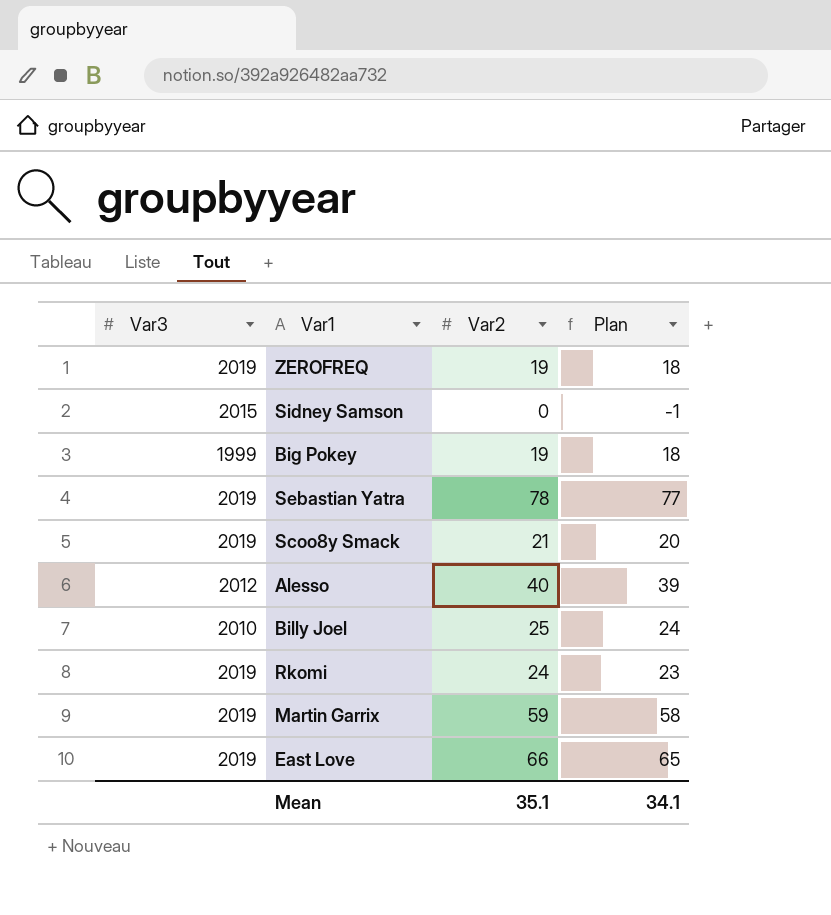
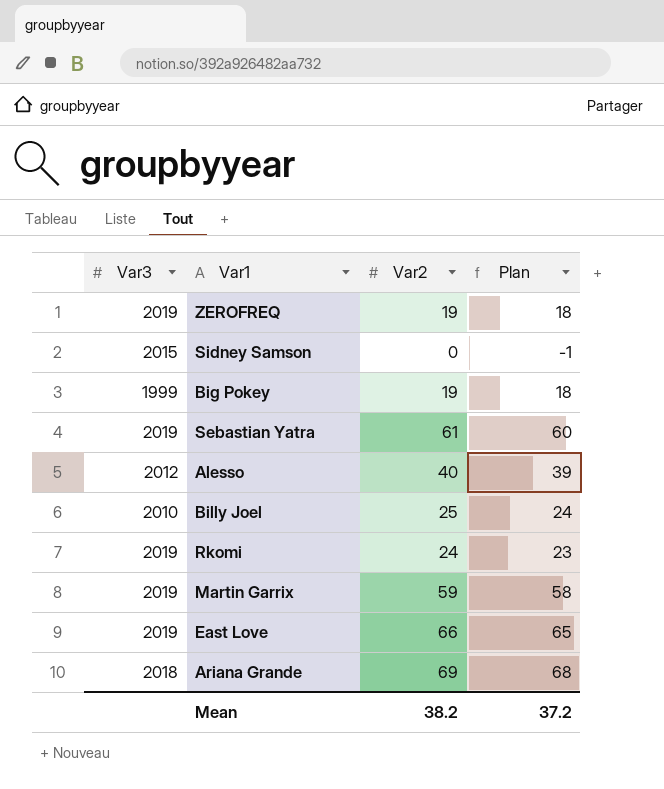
row Scoo8y Smack: 2019 | 21 | 20 -> none
Sebastian Yatra | Var2: 78 -> 61
Sebastian Yatra | Plan: 77 -> 60
row Ariana Grande: none -> 2018 | 69 | 68
Mean | Var2: 35.1 -> 38.2
Mean | Plan: 34.1 -> 37.2

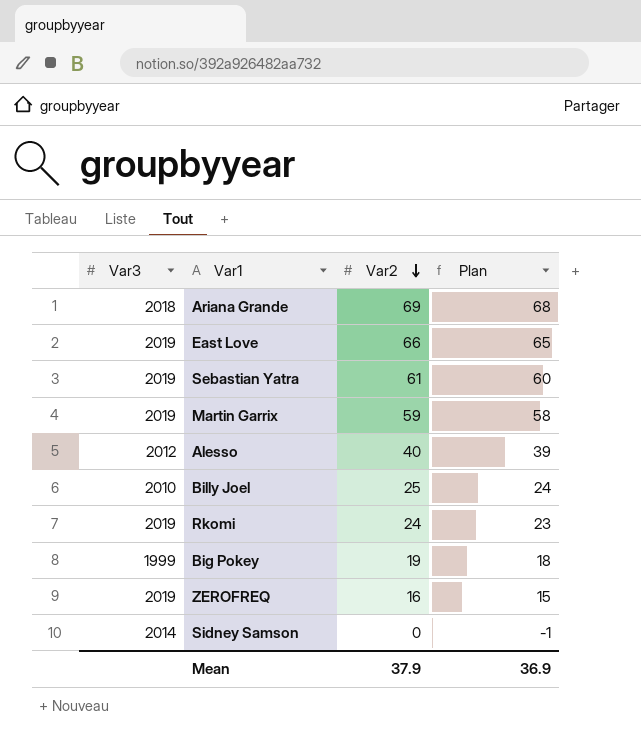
row order: none -> Var2 descending
ZEROFREQ | Var2: 19 -> 16
ZEROFREQ | Plan: 18 -> 15
Sidney Samson | Var3: 2015 -> 2014
Mean | Var2: 38.2 -> 37.9
Mean | Plan: 37.2 -> 36.9

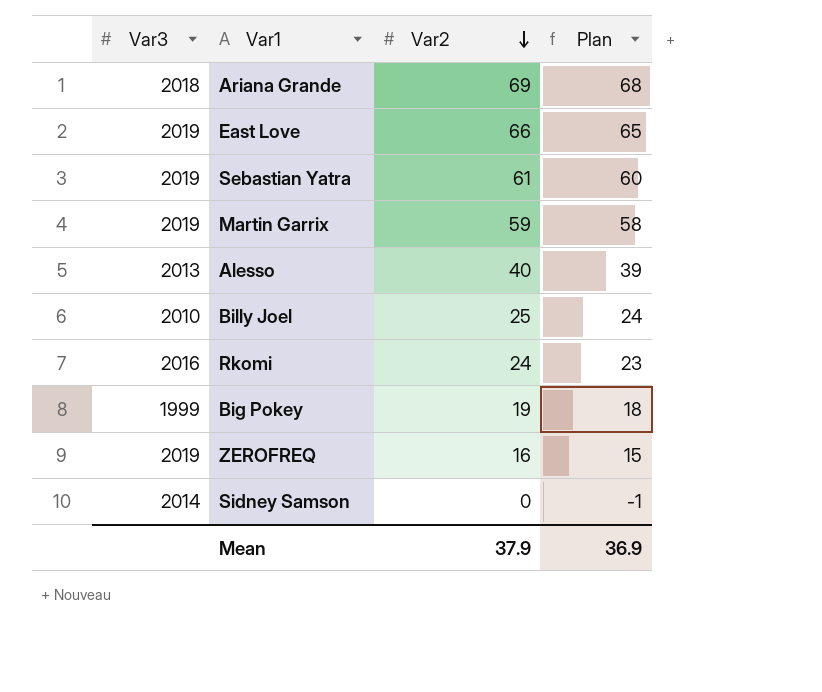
Alesso | Var3: 2012 -> 2013
Rkomi | Var3: 2019 -> 2016

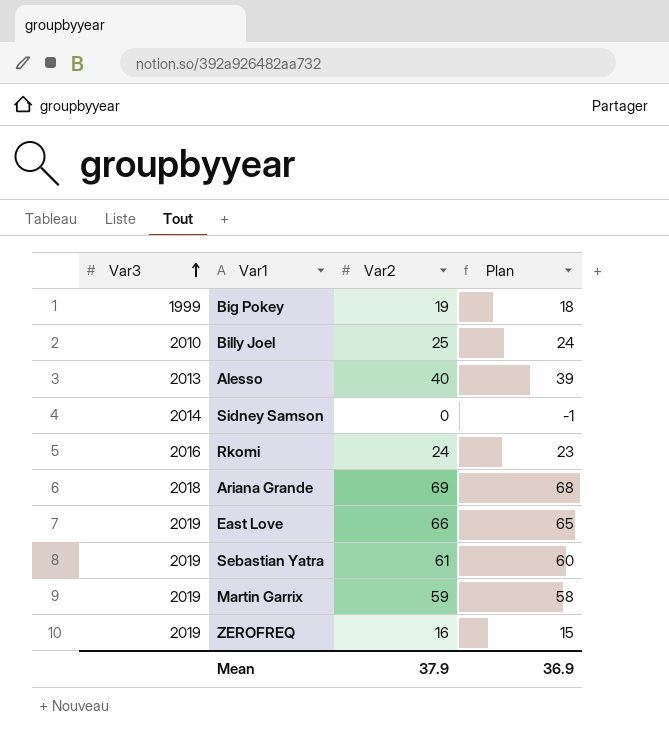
row order: Var2 descending -> Var3 ascending

